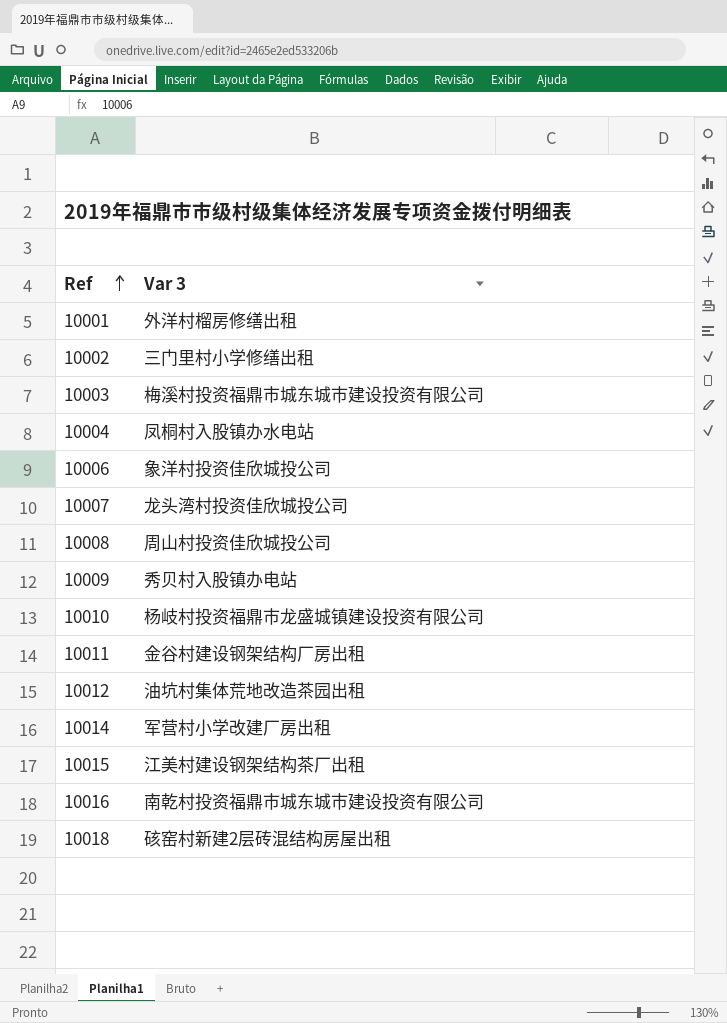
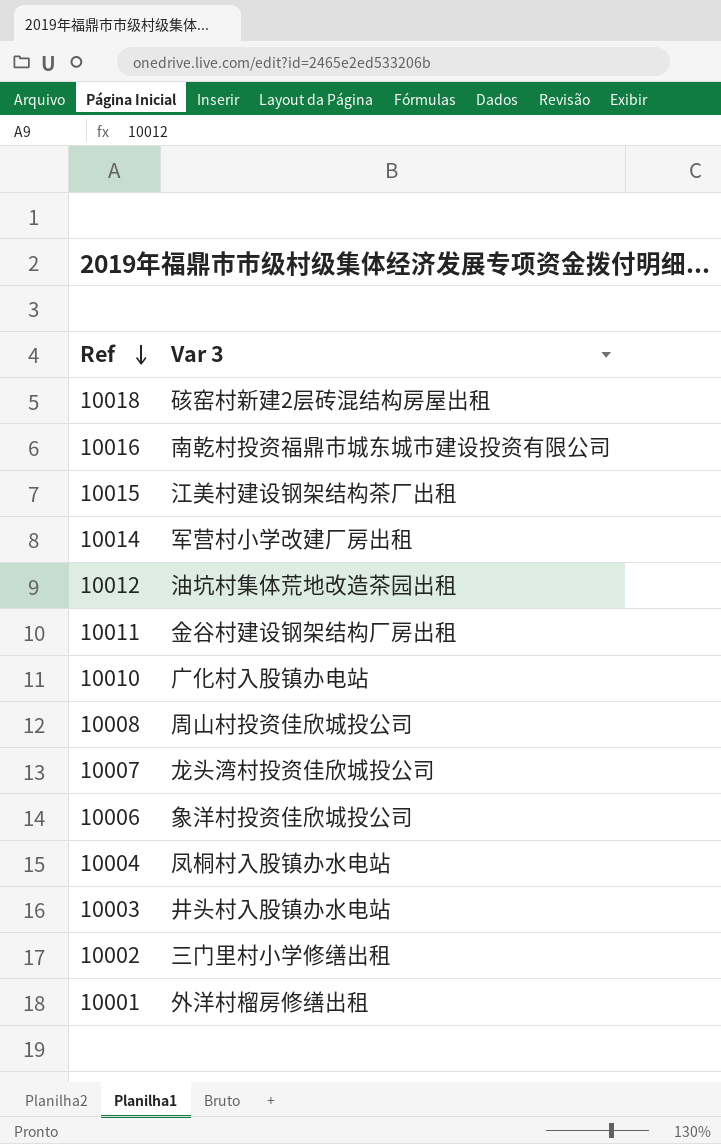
row order: Ref ascending -> Ref descending
row 10009: 秀贝村入股镇办电站 -> none
10010 | Var 3: 杨岐村投资福鼎市龙盛城镇建设投资有限公司 -> 广化村入股镇办电站
10003 | Var 3: 梅溪村投资福鼎市城东城市建设投资有限公司 -> 井头村入股镇办水电站

